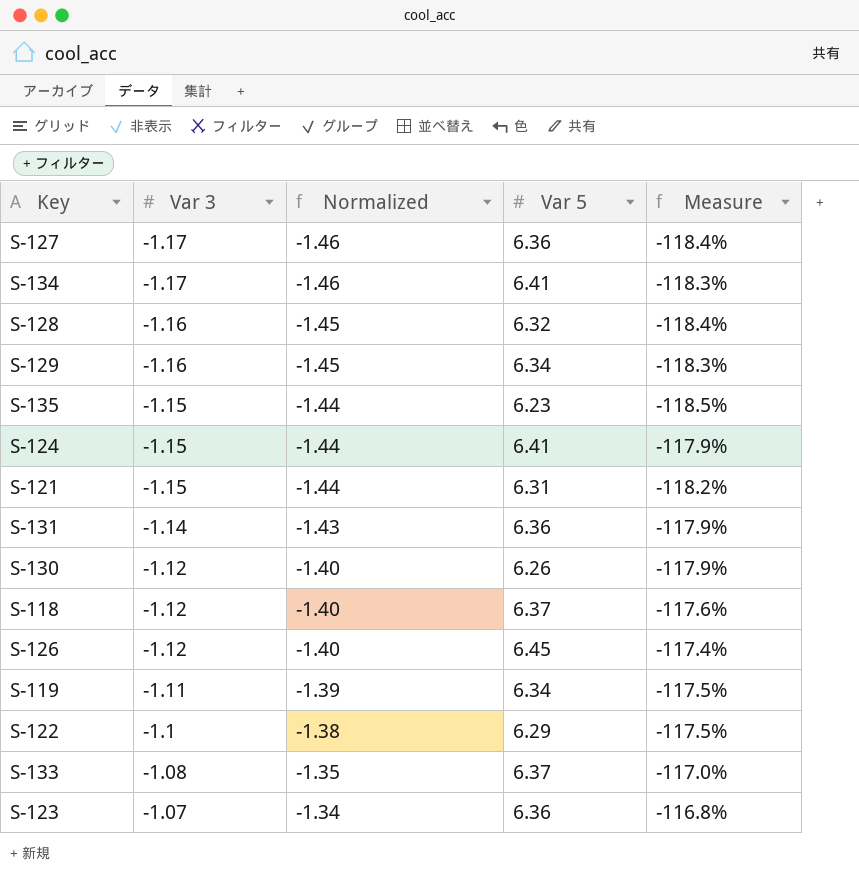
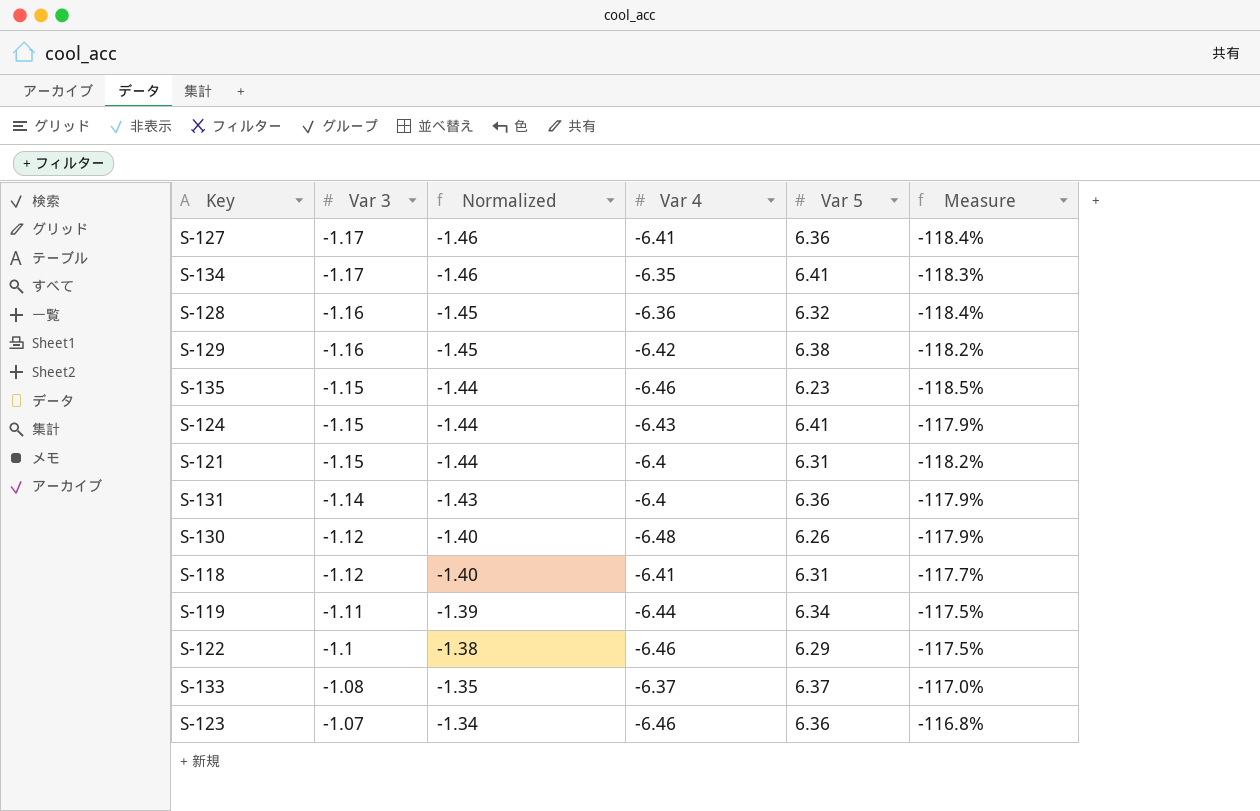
column Var 4 | position: none -> 4
row S-126: -1.12 | -1.40 | 6.45 | -117.4% -> none
S-129 | Var 5: 6.34 -> 6.38
S-129 | Measure: -118.3% -> -118.2%
S-118 | Var 5: 6.37 -> 6.31
S-118 | Measure: -117.6% -> -117.7%

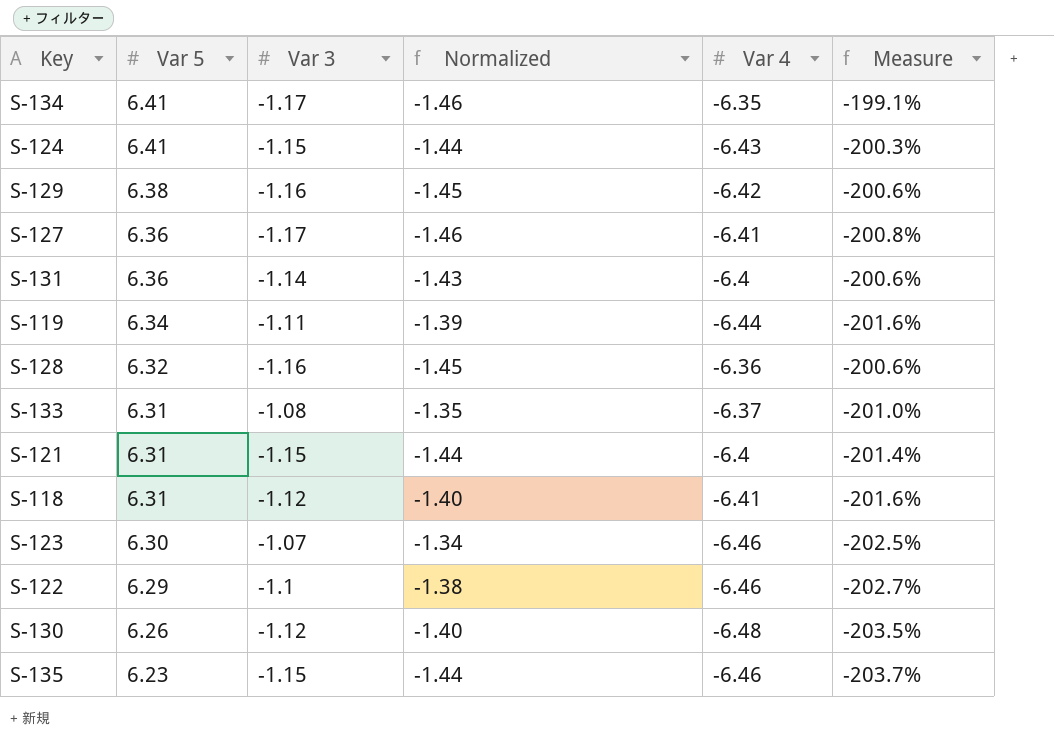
row order: Var 3 ascending -> Var 5 descending
column Var 5 | position: 5 -> 2
column Measure | formula: ([Var 3] - [Var 5]) / [Var 5] -> ([Var 4] - [Var 5]) / [Var 5]
S-133 | Var 5: 6.37 -> 6.31
S-123 | Var 5: 6.36 -> 6.30

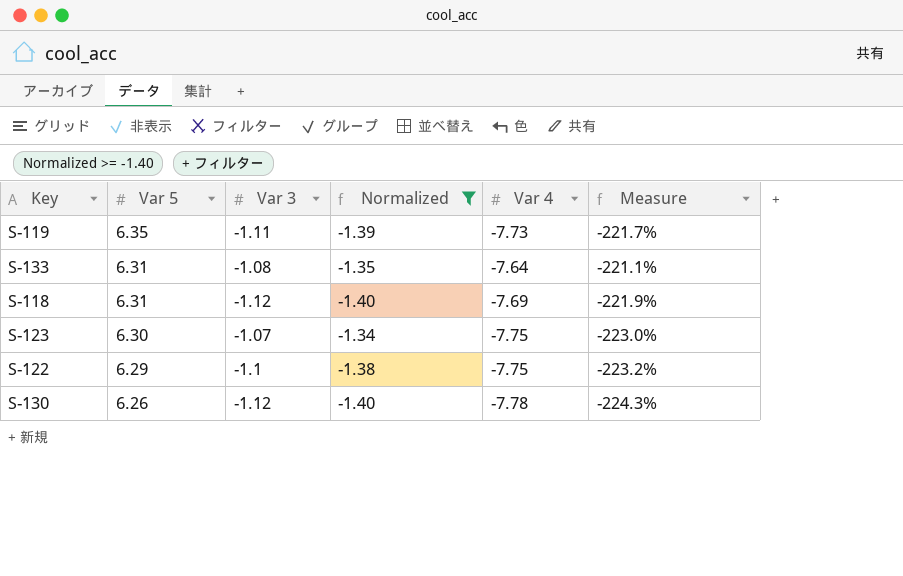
filter: none -> Normalized >= -1.40
S-119 | Var 5: 6.34 -> 6.35
S-119 | Var 4: -6.44 -> -7.73
S-119 | Measure: -201.6% -> -221.7%
S-133 | Var 4: -6.37 -> -7.64
S-133 | Measure: -201.0% -> -221.1%
S-118 | Var 4: -6.41 -> -7.69
S-118 | Measure: -201.6% -> -221.9%
S-123 | Var 4: -6.46 -> -7.75
S-123 | Measure: -202.5% -> -223.0%
S-122 | Var 4: -6.46 -> -7.75
S-122 | Measure: -202.7% -> -223.2%
S-130 | Var 4: -6.48 -> -7.78
S-130 | Measure: -203.5% -> -224.3%

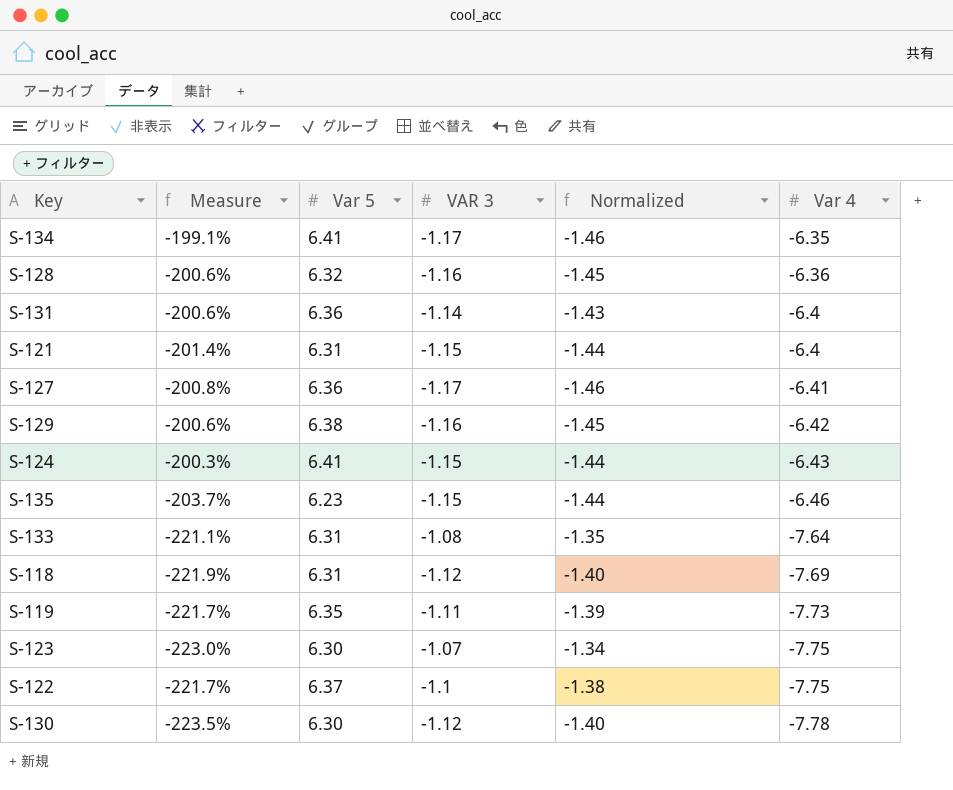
filter: Normalized >= -1.40 -> none
row order: Var 5 descending -> Var 4 descending
column Measure | position: 6 -> 2
column name: Var 3 -> VAR 3
S-122 | Measure: -223.2% -> -221.7%
S-122 | Var 5: 6.29 -> 6.37
S-130 | Measure: -224.3% -> -223.5%
S-130 | Var 5: 6.26 -> 6.30

